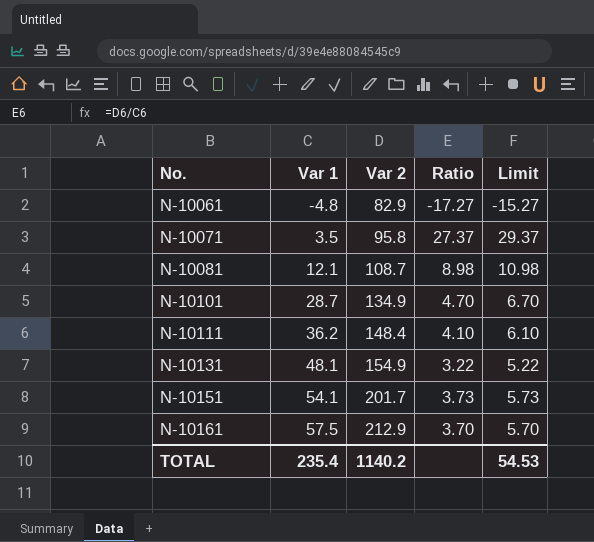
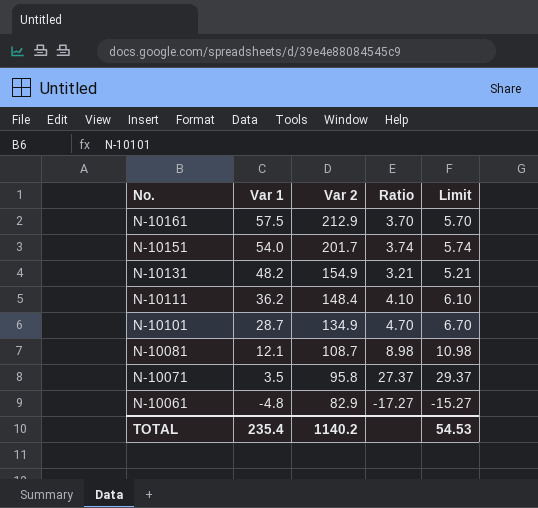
row order: No. ascending -> No. descending
N-10151 | Var 1: 54.1 -> 54.0
N-10151 | Ratio: 3.73 -> 3.74
N-10151 | Limit: 5.73 -> 5.74
N-10131 | Var 1: 48.1 -> 48.2
N-10131 | Ratio: 3.22 -> 3.21
N-10131 | Limit: 5.22 -> 5.21

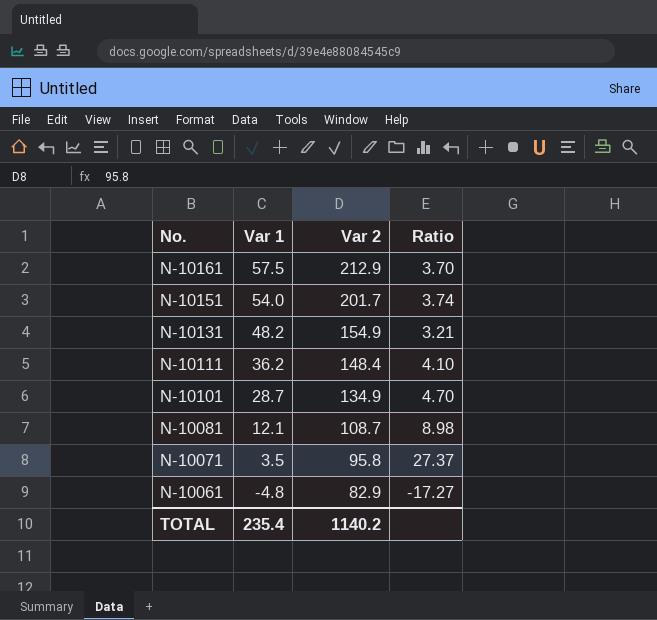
column Limit | formula: [Ratio] + 2 -> none

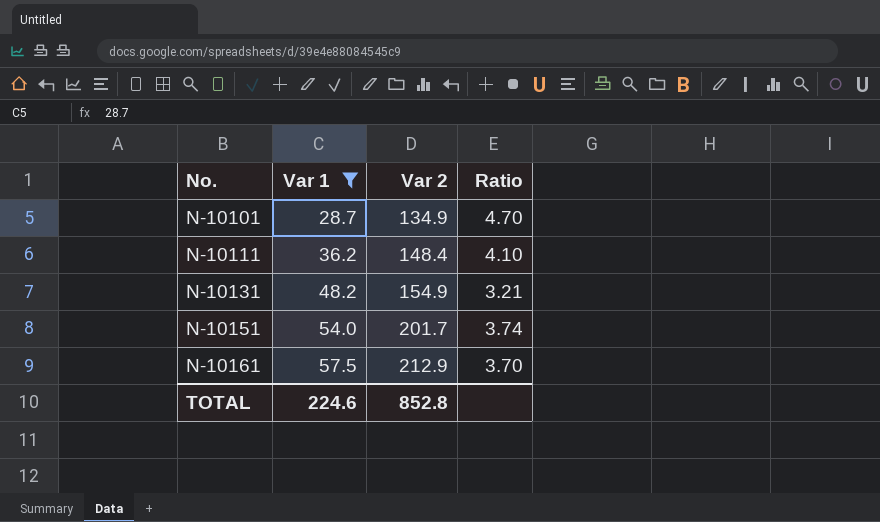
filter: none -> Var 1 >= 28.7
row order: No. descending -> No. ascending
TOTAL | Var 1: 235.4 -> 224.6
TOTAL | Var 2: 1140.2 -> 852.8

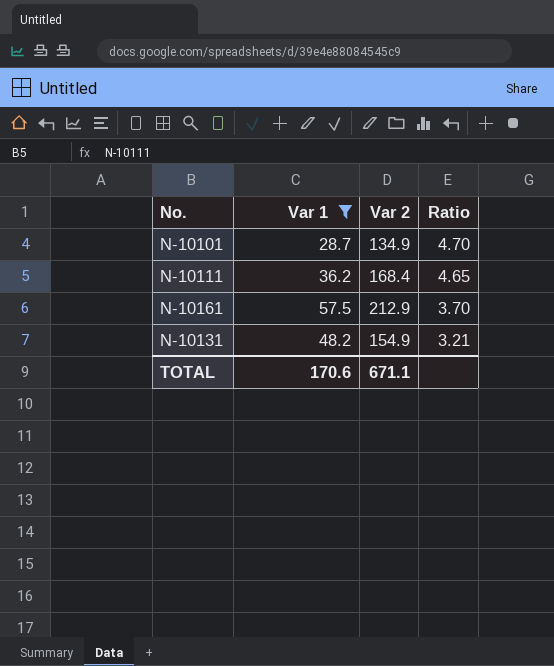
row order: No. ascending -> Ratio descending
row N-10151: 54.0 | 201.7 | 3.74 -> none
N-10111 | Var 2: 148.4 -> 168.4
N-10111 | Ratio: 4.10 -> 4.65
TOTAL | Var 1: 224.6 -> 170.6
TOTAL | Var 2: 852.8 -> 671.1

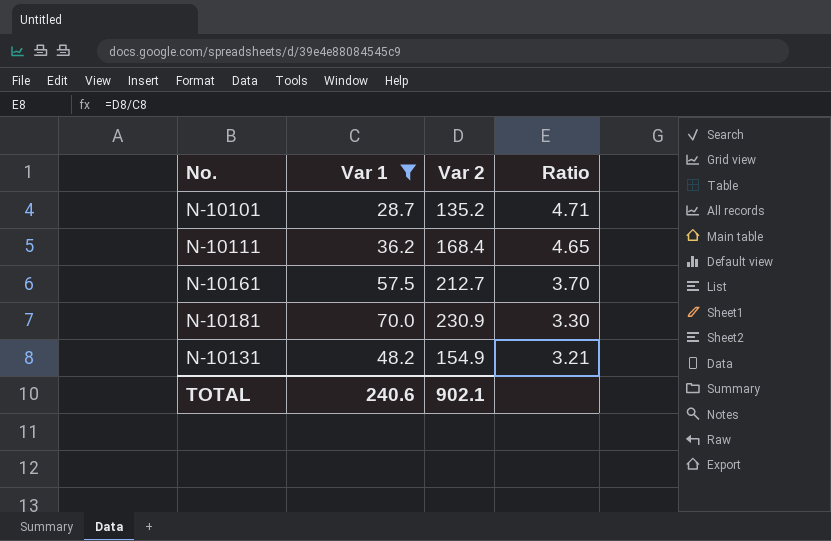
N-10101 | Var 2: 134.9 -> 135.2
N-10101 | Ratio: 4.70 -> 4.71
N-10161 | Var 2: 212.9 -> 212.7
row N-10181: none -> 70.0 | 230.9 | 3.30
TOTAL | Var 1: 170.6 -> 240.6
TOTAL | Var 2: 671.1 -> 902.1

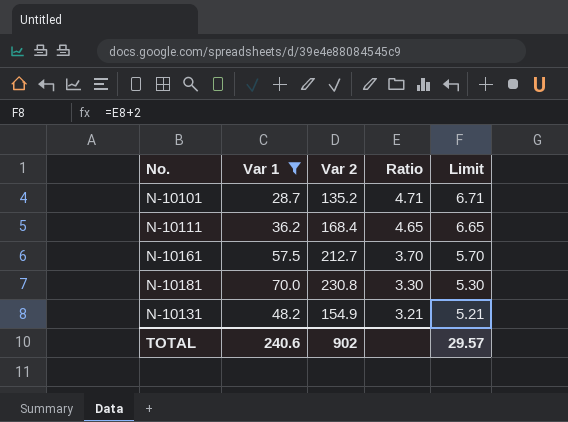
column Limit | formula: none -> [Ratio] + 2
N-10181 | Var 2: 230.9 -> 230.8
TOTAL | Var 2: 902.1 -> 902

